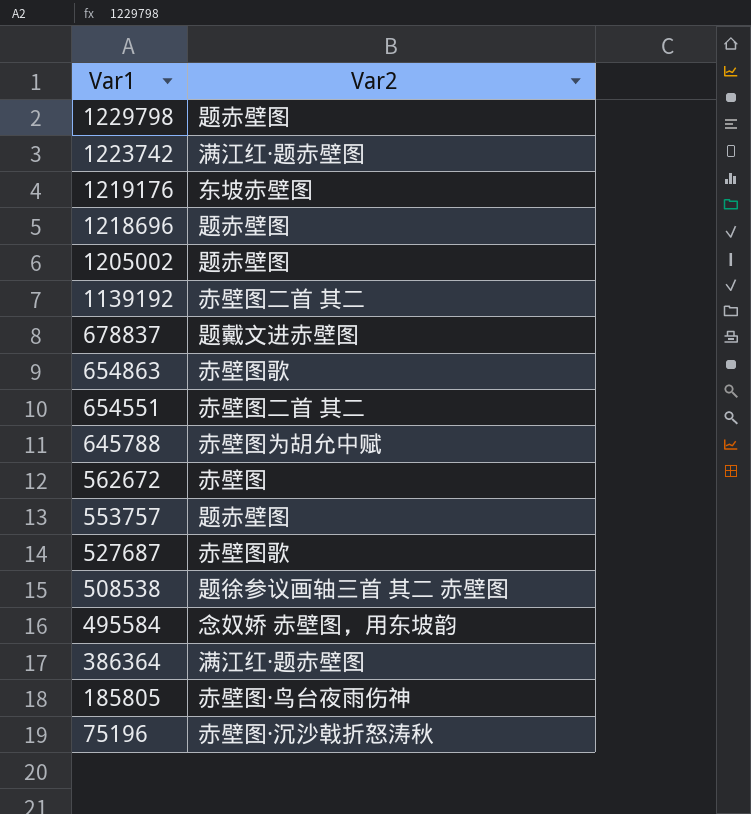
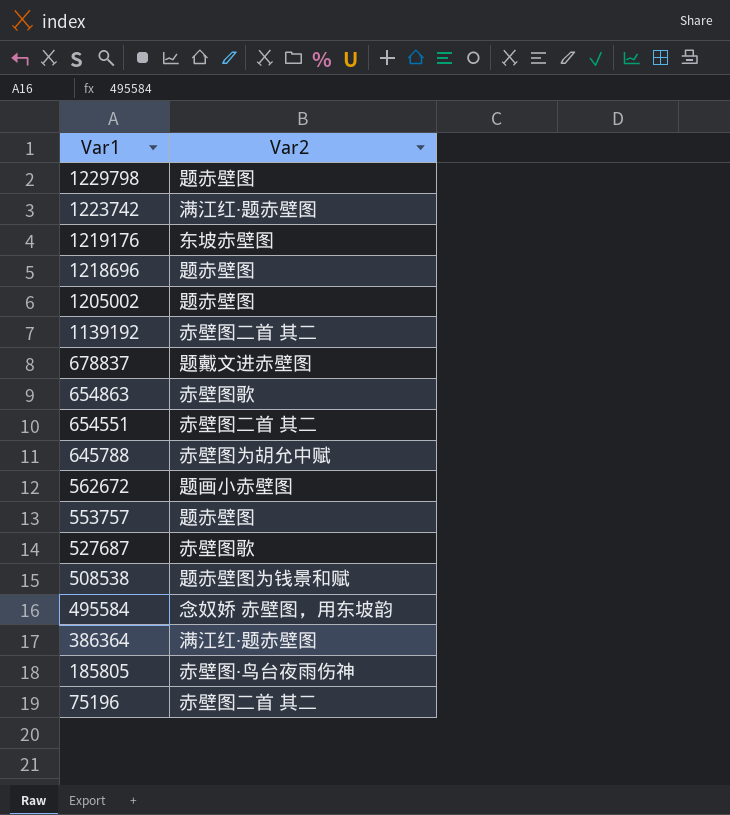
562672 | Var2: 赤壁图 -> 题画小赤壁图
508538 | Var2: 题徐参议画轴三首 其二 赤壁图 -> 题赤壁图为钱景和赋
75196 | Var2: 赤壁图·沉沙戟折怒涛秋 -> 赤壁图二首 其二

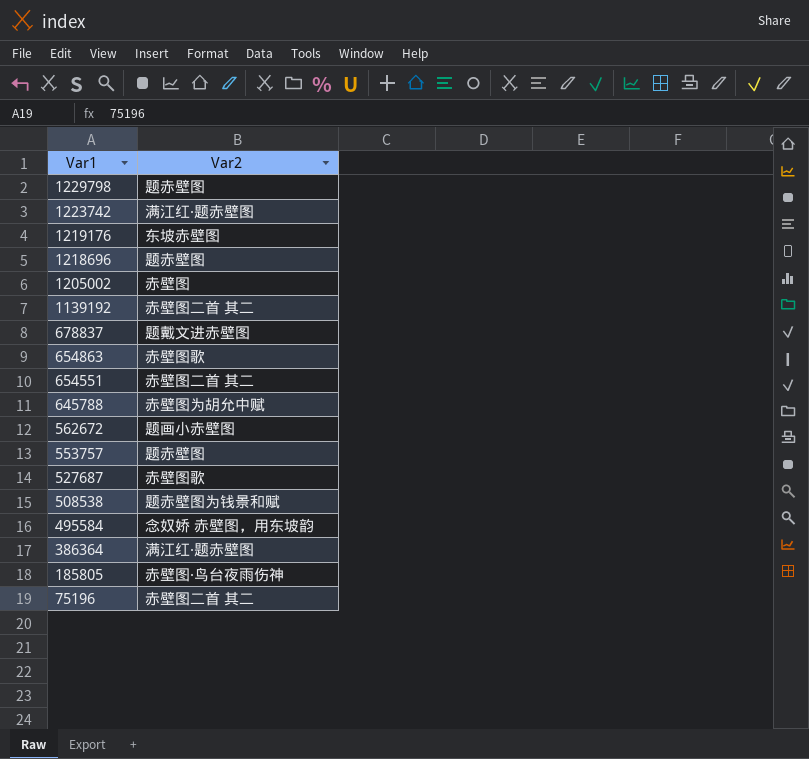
1205002 | Var2: 题赤壁图 -> 赤壁图

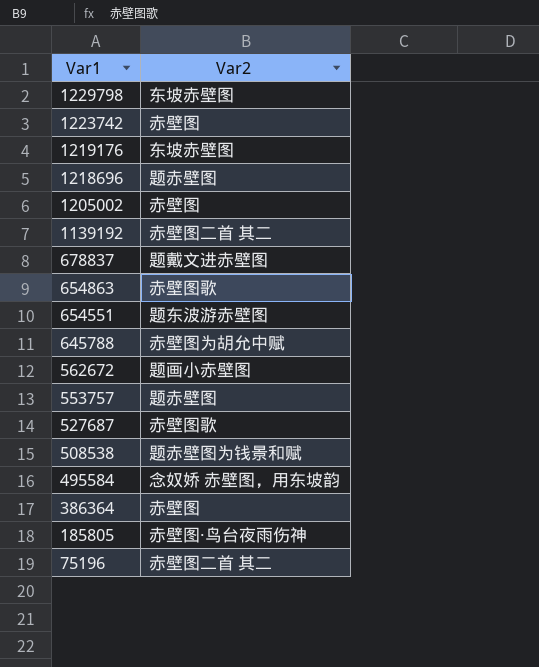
1229798 | Var2: 题赤壁图 -> 东坡赤壁图
1223742 | Var2: 满江红·题赤壁图 -> 赤壁图
654551 | Var2: 赤壁图二首 其二 -> 题东波游赤壁图
386364 | Var2: 满江红·题赤壁图 -> 赤壁图

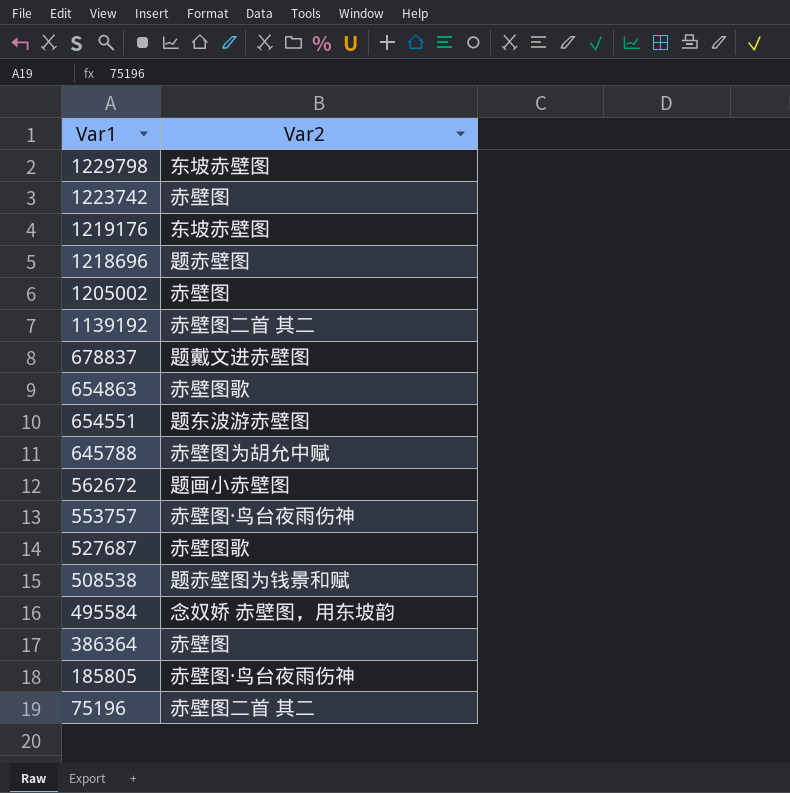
553757 | Var2: 题赤壁图 -> 赤壁图·鸟台夜雨伤神

